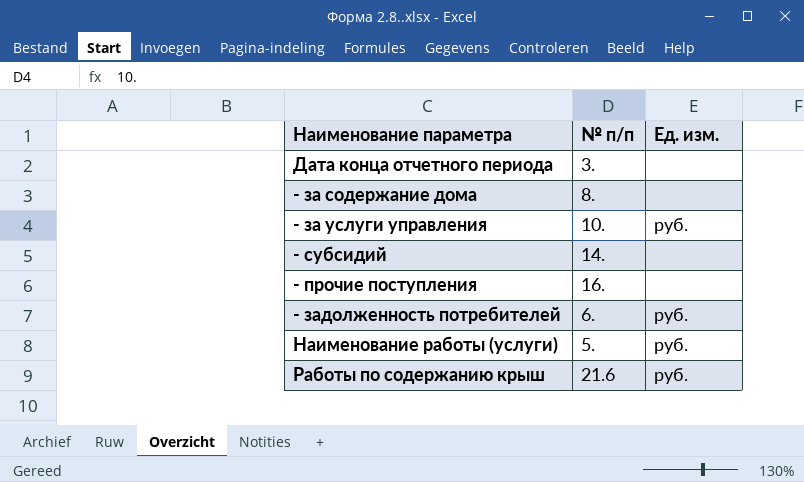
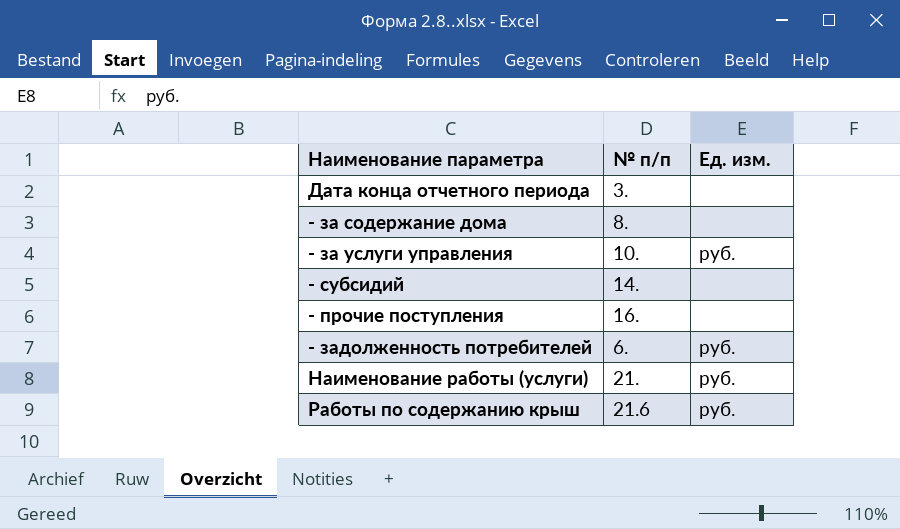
Наименование работы (услуги) | № п/п: 5. -> 21.

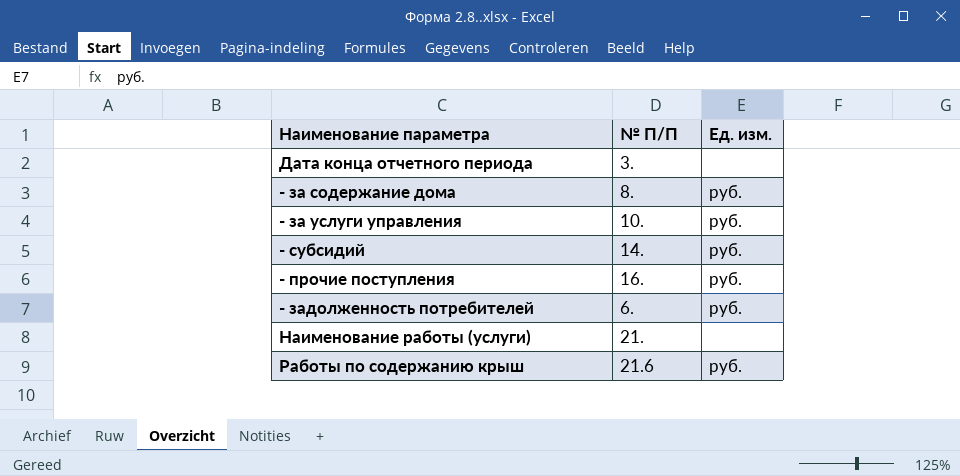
column name: № п/п -> № П/П
- за содержание дома | Ед. изм.: none -> руб.
- субсидий | Ед. изм.: none -> руб.
- прочие поступления | Ед. изм.: none -> руб.
Наименование работы (услуги) | Ед. изм.: руб. -> none

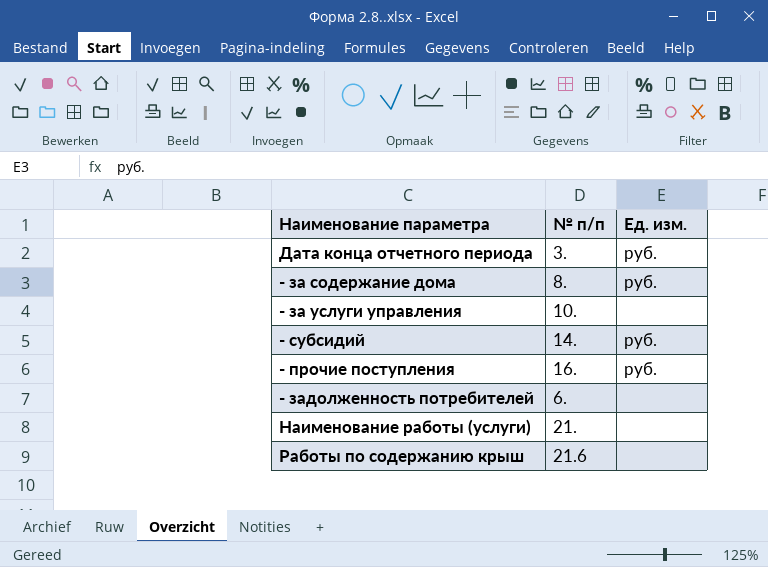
column name: № П/П -> № п/п
Дата конца отчетного периода | Ед. изм.: none -> руб.
- за услуги управления | Ед. изм.: руб. -> none
- задолженность потребителей | Ед. изм.: руб. -> none
Работы по содержанию крыш | Ед. изм.: руб. -> none

